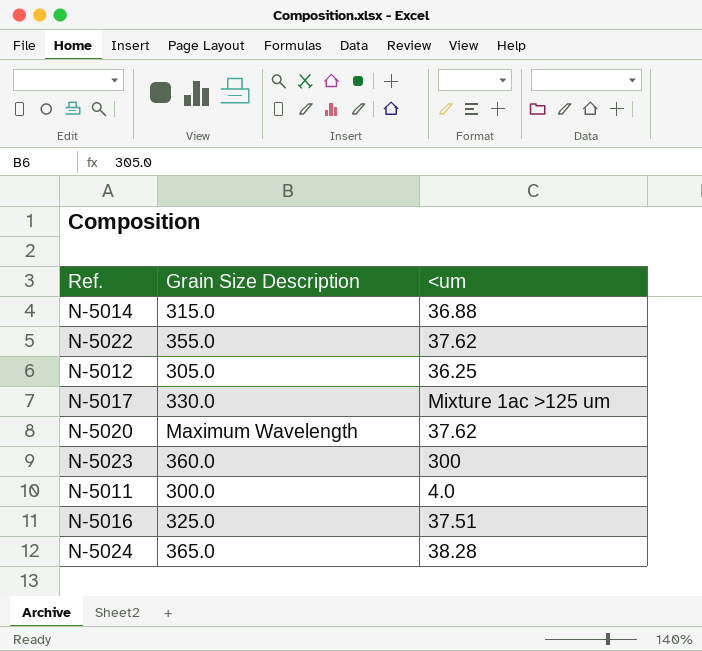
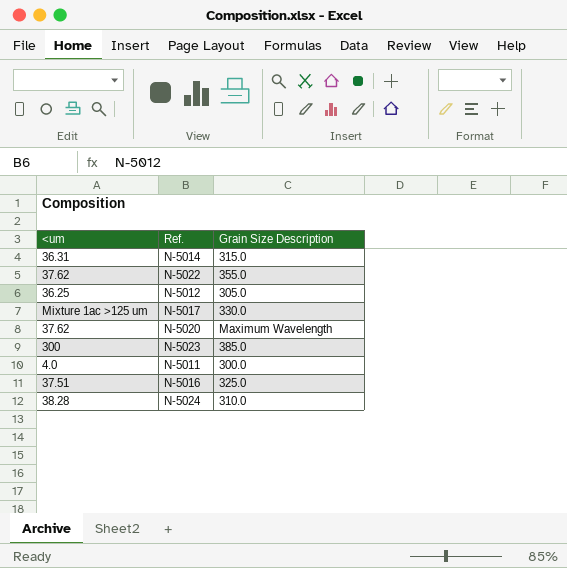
column <um | position: 3 -> 1
N-5014 | <um: 36.88 -> 36.31
N-5023 | Grain Size Description: 360.0 -> 385.0
N-5024 | Grain Size Description: 365.0 -> 310.0

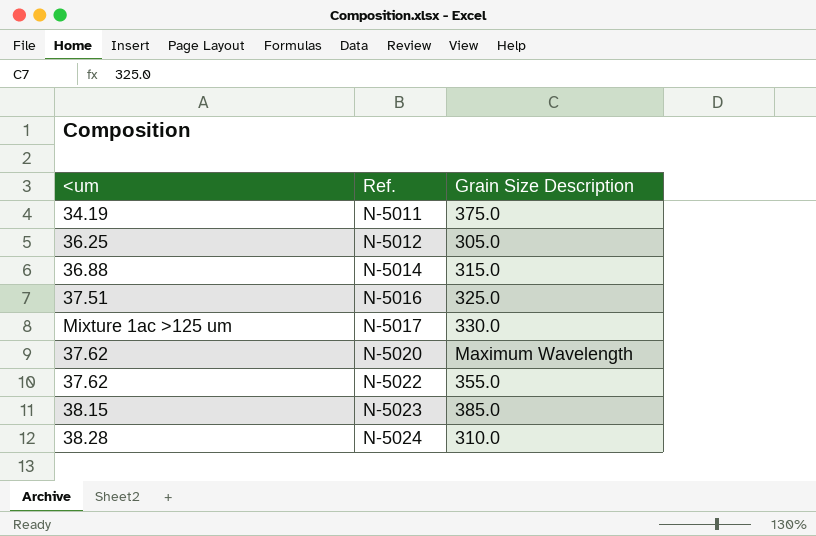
row order: none -> Ref. ascending
N-5011 | <um: 4.0 -> 34.19
N-5011 | Grain Size Description: 300.0 -> 375.0
N-5014 | <um: 36.31 -> 36.88
N-5023 | <um: 300 -> 38.15

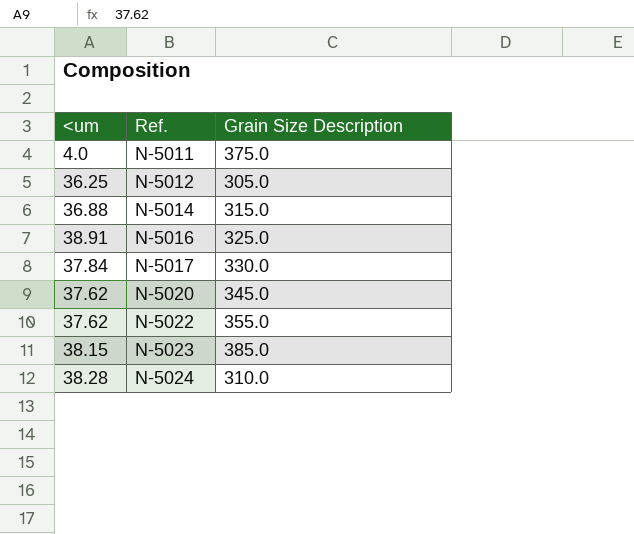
N-5011 | <um: 34.19 -> 4.0
N-5016 | <um: 37.51 -> 38.91
N-5017 | <um: Mixture 1ac >125 um -> 37.84
N-5020 | Grain Size Description: Maximum Wavelength -> 345.0

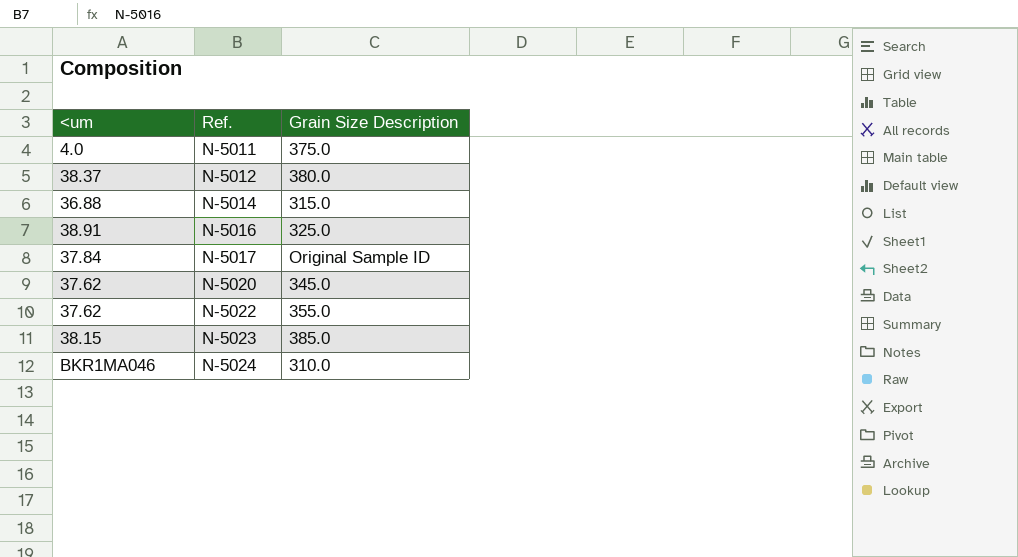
N-5012 | <um: 36.25 -> 38.37
N-5012 | Grain Size Description: 305.0 -> 380.0
N-5017 | Grain Size Description: 330.0 -> Original Sample ID
N-5024 | <um: 38.28 -> BKR1MA046

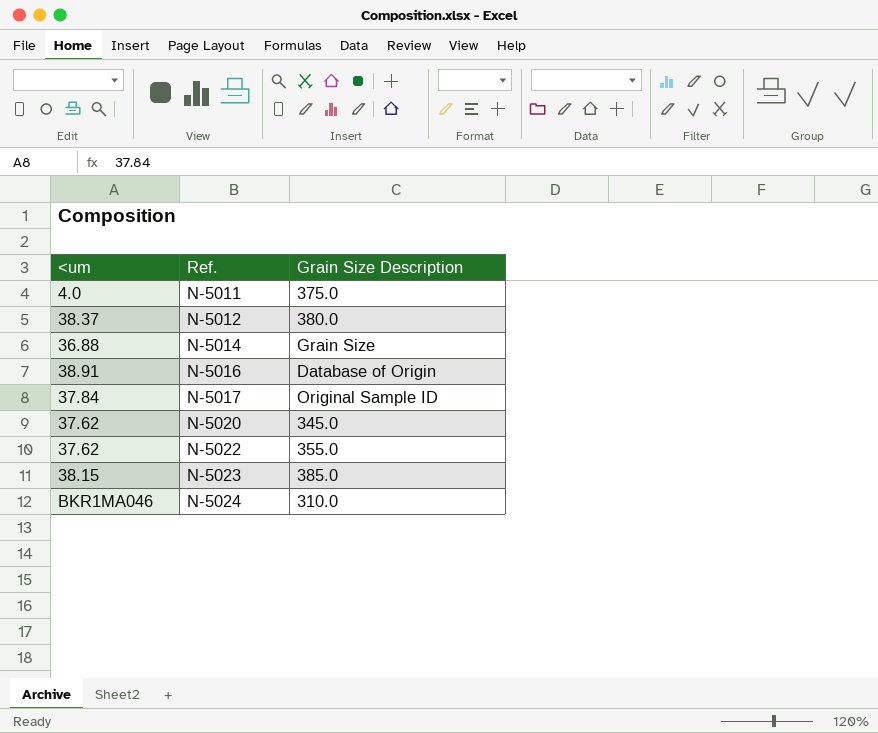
N-5014 | Grain Size Description: 315.0 -> Grain Size
N-5016 | Grain Size Description: 325.0 -> Database of Origin

